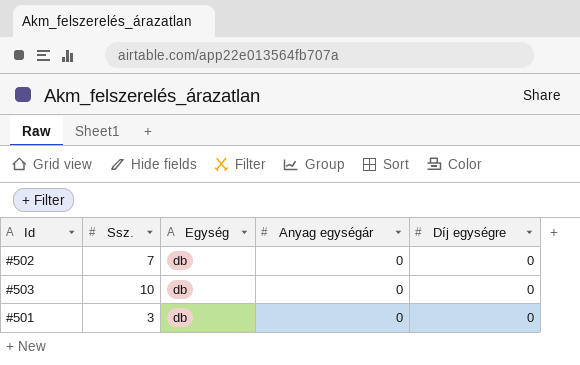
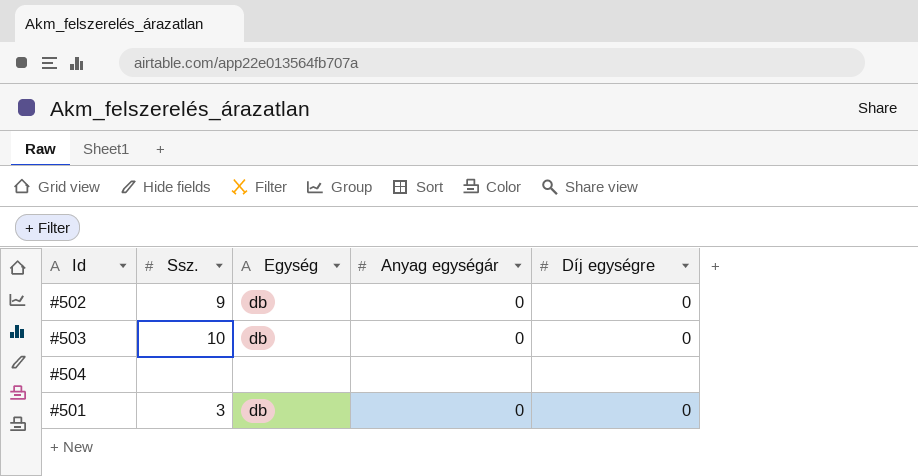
#502 | Ssz.: 7 -> 9
row #504: none -> none | none | none | none

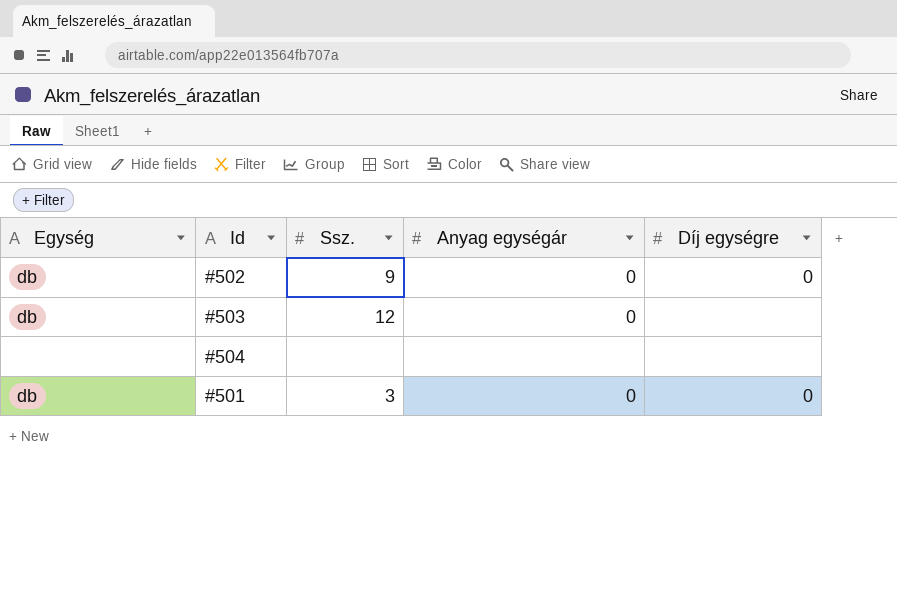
column Egység | position: 3 -> 1
#503 | Ssz.: 10 -> 12
#503 | Díj egységre: 0 -> none

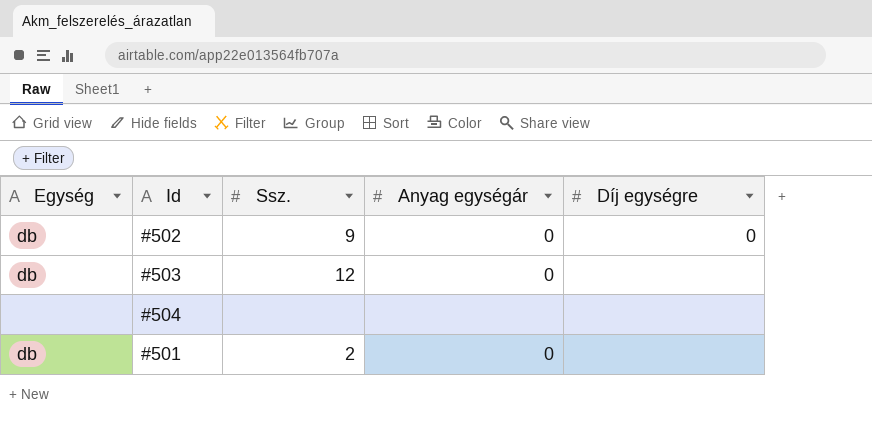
#501 | Ssz.: 3 -> 2
#501 | Díj egységre: 0 -> none

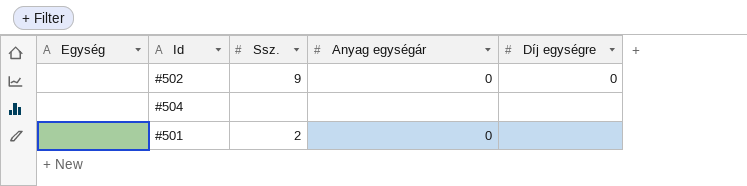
row #503: db | 12 | 0 | none -> none
#502 | Egység: db -> none
#501 | Egység: db -> none

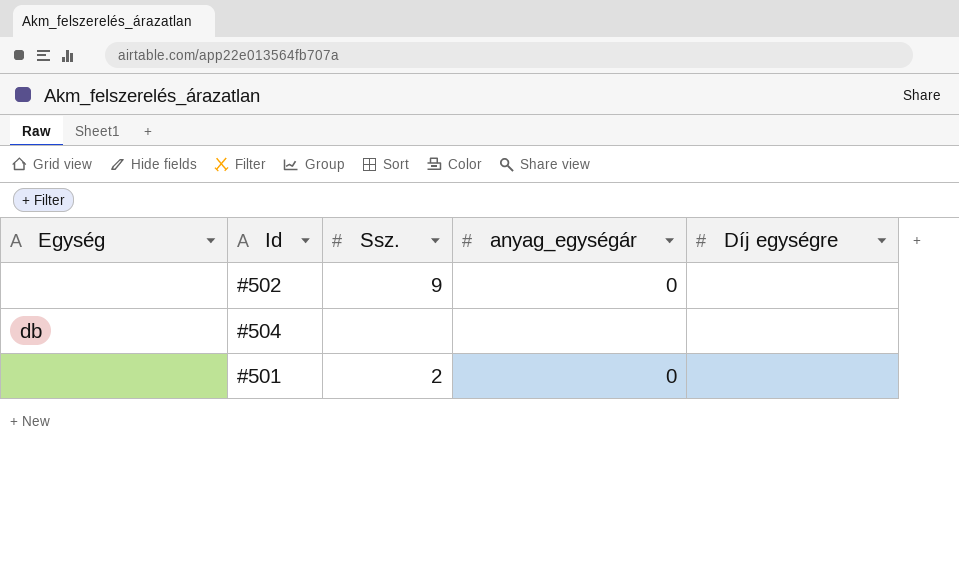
column name: Anyag egységár -> anyag_egységár
#502 | Díj egységre: 0 -> none
#504 | Egység: none -> db

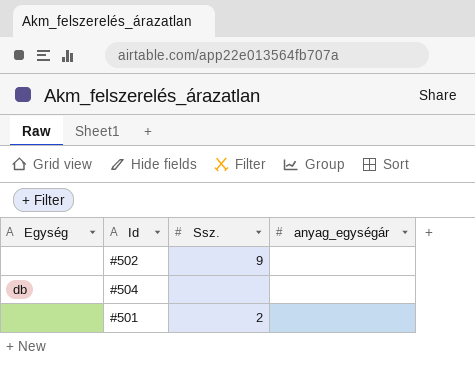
column Díj egységre | position: 5 -> none
#502 | anyag_egységár: 0 -> none
#501 | anyag_egységár: 0 -> none

